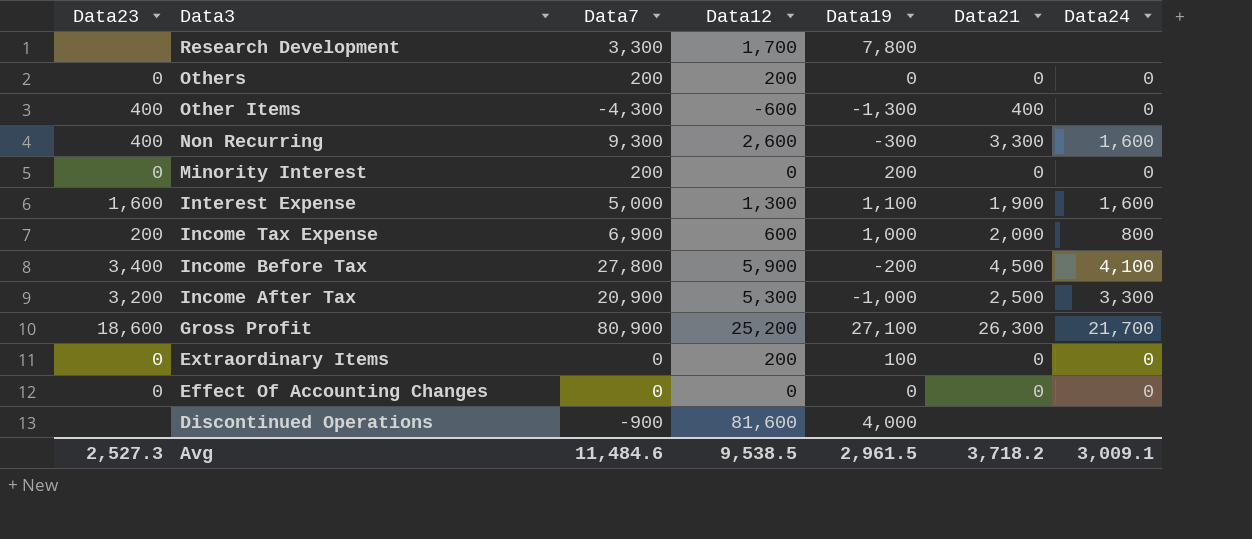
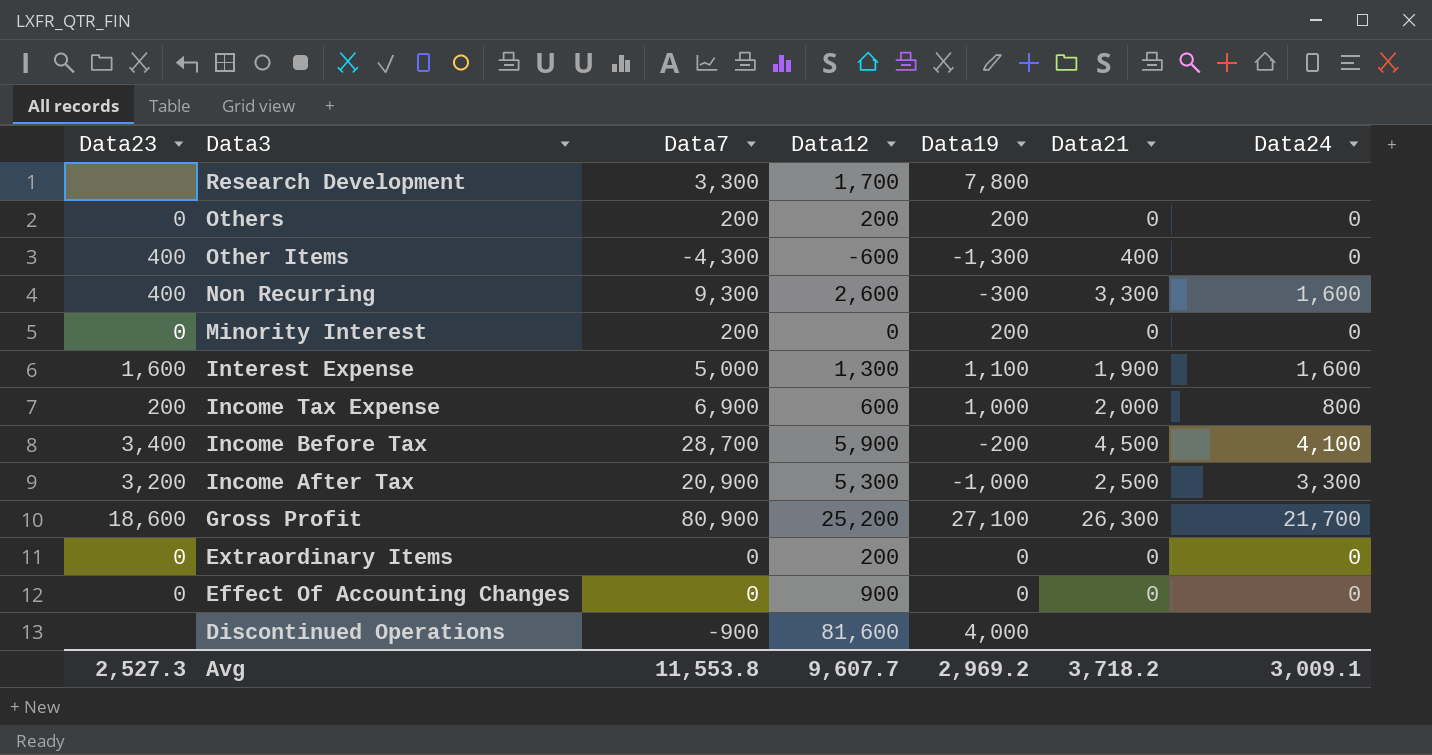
Others | Data19: 0 -> 200
Income Before Tax | Data7: 27,800 -> 28,700
Extraordinary Items | Data19: 100 -> 0
Effect Of Accounting Changes | Data12: 0 -> 900
Avg | Data7: 11,484.6 -> 11,553.8
Avg | Data12: 9,538.5 -> 9,607.7
Avg | Data19: 2,961.5 -> 2,969.2

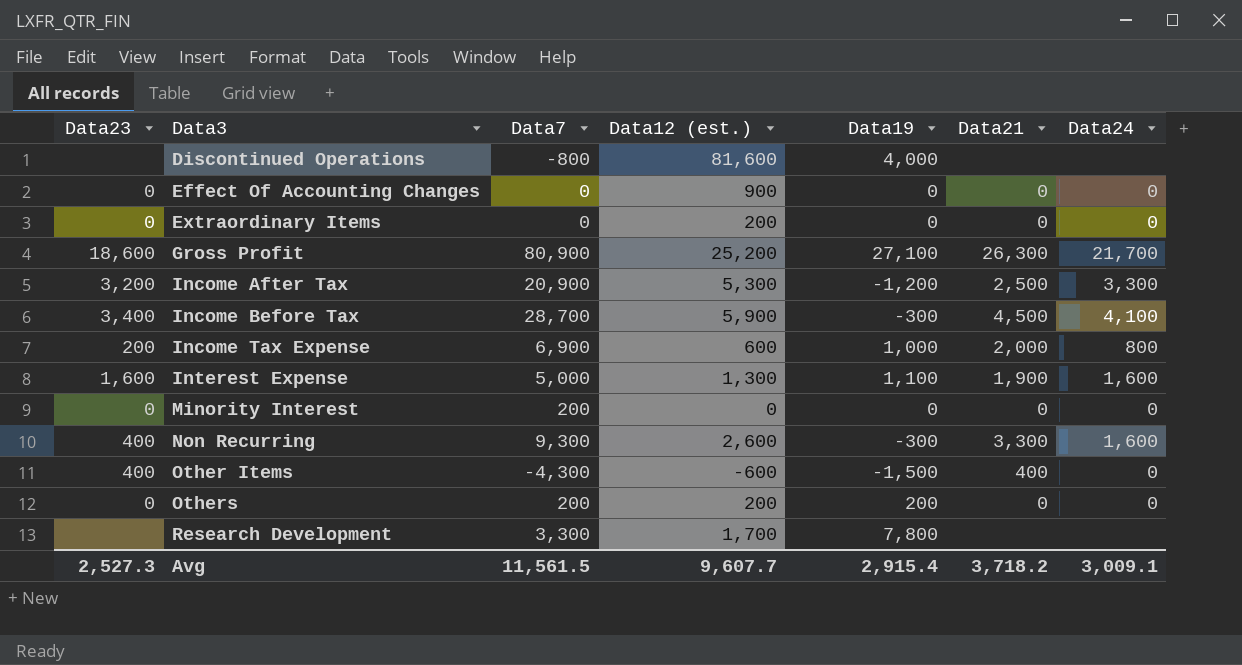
row order: Data3 descending -> Data3 ascending
column name: Data12 -> Data12 (est.)
Discontinued Operations | Data7: -900 -> -800
Income After Tax | Data19: -1,000 -> -1,200
Income Before Tax | Data19: -200 -> -300
Minority Interest | Data19: 200 -> 0
Other Items | Data19: -1,300 -> -1,500
Avg | Data7: 11,553.8 -> 11,561.5
Avg | Data19: 2,969.2 -> 2,915.4

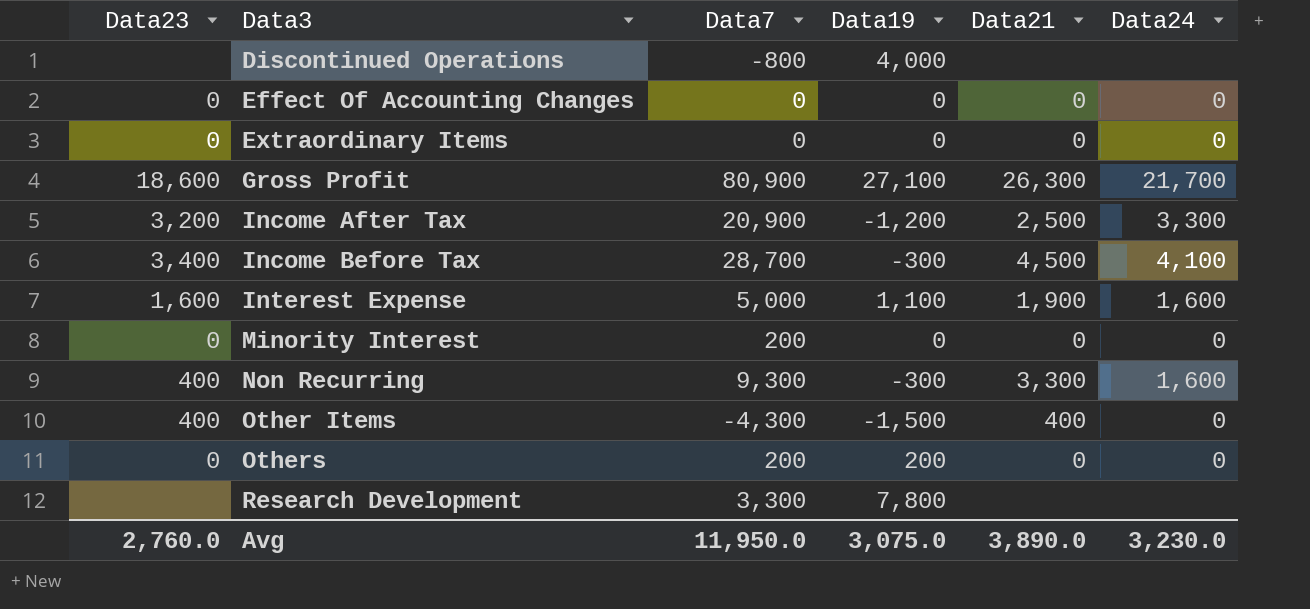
column Data12 (est.) | position: 4 -> none
row Income Tax Expense: 200 | 6,900 | 600 | 1,000 | 2,000 | 800 -> none
Avg | Data23: 2,527.3 -> 2,760.0
Avg | Data7: 11,561.5 -> 11,950.0
Avg | Data19: 2,915.4 -> 3,075.0
Avg | Data21: 3,718.2 -> 3,890.0
Avg | Data24: 3,009.1 -> 3,230.0

